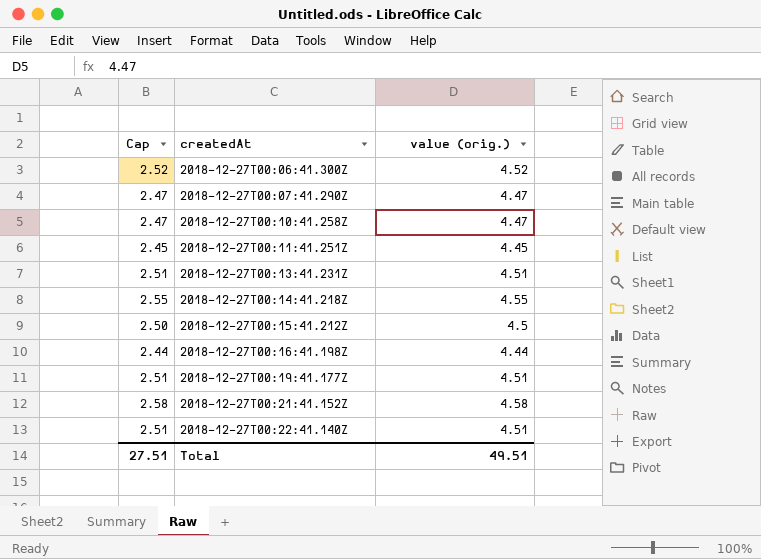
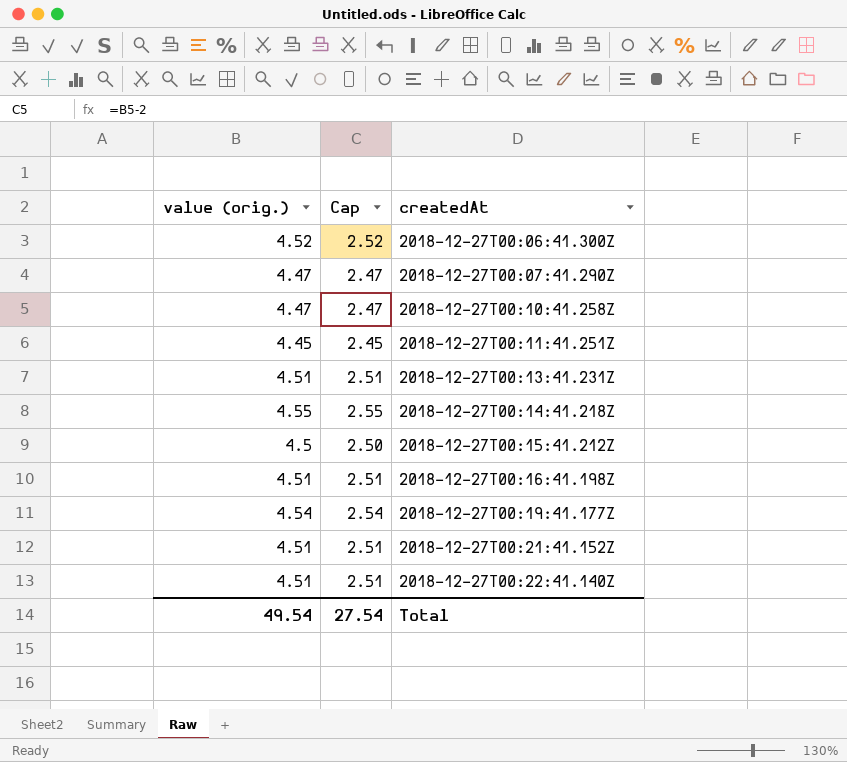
column value (orig.) | position: 3 -> 1
2018-12-27T00:16:41.198Z | value (orig.): 4.44 -> 4.51
2018-12-27T00:16:41.198Z | Cap: 2.44 -> 2.51
2018-12-27T00:19:41.177Z | value (orig.): 4.51 -> 4.54
2018-12-27T00:19:41.177Z | Cap: 2.51 -> 2.54
2018-12-27T00:21:41.152Z | value (orig.): 4.58 -> 4.51
2018-12-27T00:21:41.152Z | Cap: 2.58 -> 2.51
Total | value (orig.): 49.51 -> 49.54
Total | Cap: 27.51 -> 27.54

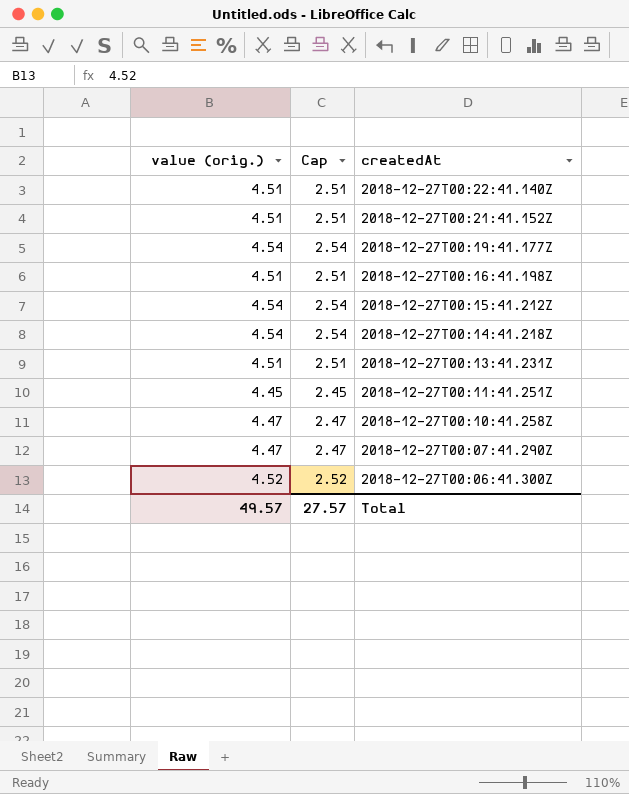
row order: createdAt ascending -> createdAt descending
2018-12-27T00:15:41.212Z | value (orig.): 4.5 -> 4.54
2018-12-27T00:15:41.212Z | Cap: 2.50 -> 2.54
2018-12-27T00:14:41.218Z | value (orig.): 4.55 -> 4.54
2018-12-27T00:14:41.218Z | Cap: 2.55 -> 2.54
Total | value (orig.): 49.54 -> 49.57
Total | Cap: 27.54 -> 27.57

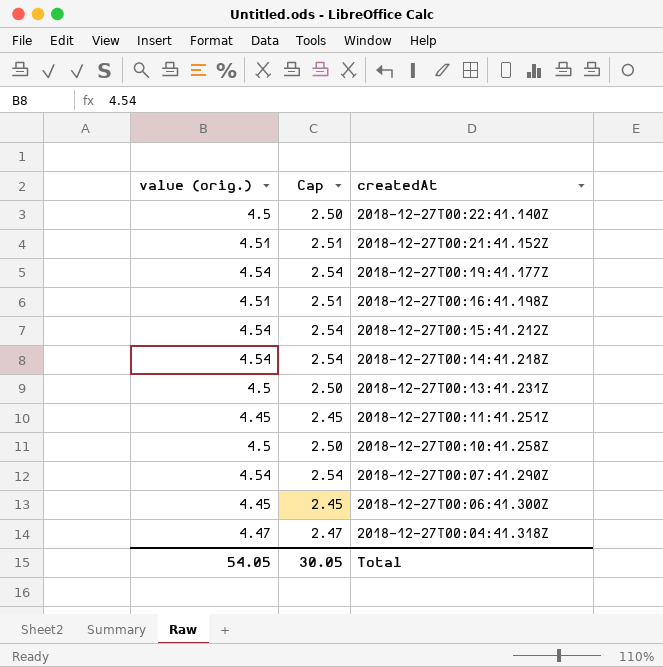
2018-12-27T00:22:41.140Z | value (orig.): 4.51 -> 4.5
2018-12-27T00:22:41.140Z | Cap: 2.51 -> 2.50
2018-12-27T00:13:41.231Z | value (orig.): 4.51 -> 4.5
2018-12-27T00:13:41.231Z | Cap: 2.51 -> 2.50
2018-12-27T00:10:41.258Z | value (orig.): 4.47 -> 4.5
2018-12-27T00:10:41.258Z | Cap: 2.47 -> 2.50
2018-12-27T00:07:41.290Z | value (orig.): 4.47 -> 4.54
2018-12-27T00:07:41.290Z | Cap: 2.47 -> 2.54
2018-12-27T00:06:41.300Z | value (orig.): 4.52 -> 4.45
2018-12-27T00:06:41.300Z | Cap: 2.52 -> 2.45
row 2018-12-27T00:04:41.318Z: none -> 4.47 | 2.47
Total | value (orig.): 49.57 -> 54.05
Total | Cap: 27.57 -> 30.05

